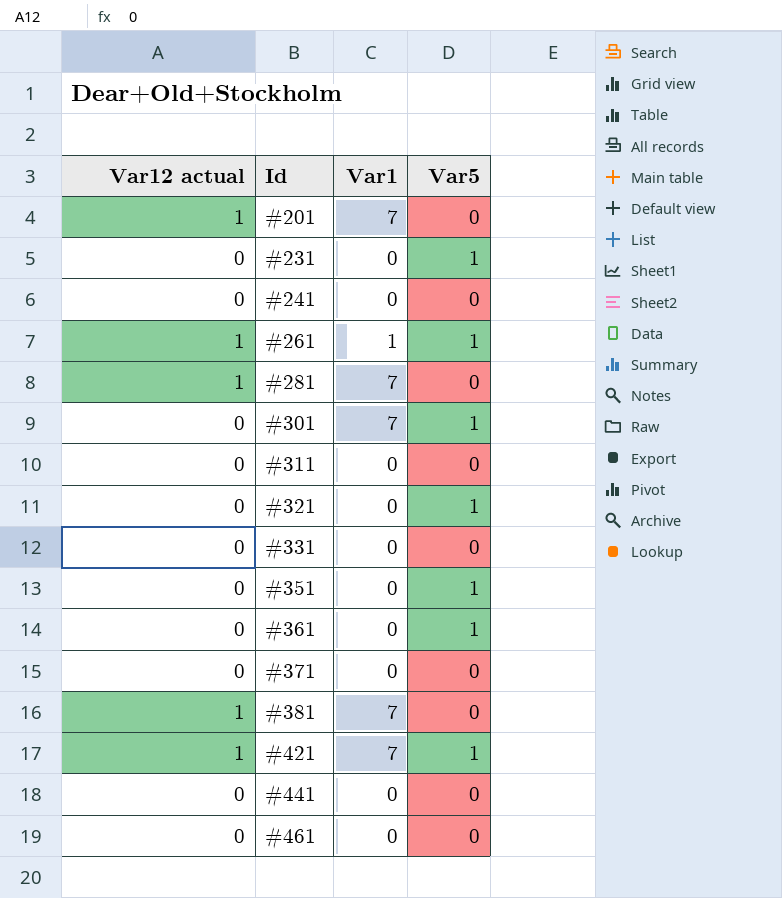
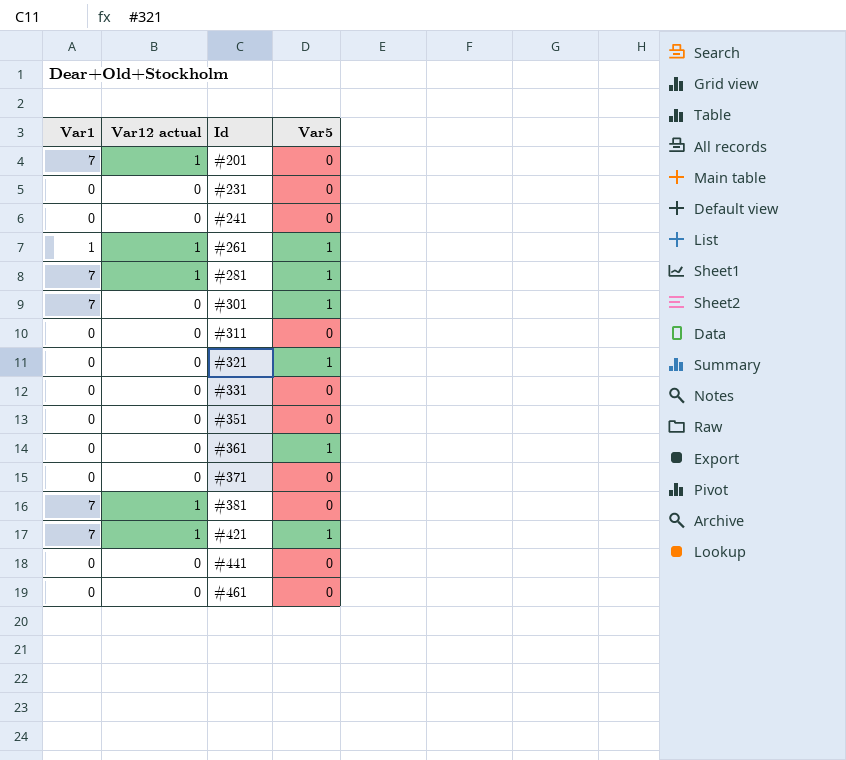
column Var1 | position: 3 -> 1
#231 | Var5: 1 -> 0
#281 | Var5: 0 -> 1
#351 | Var5: 1 -> 0

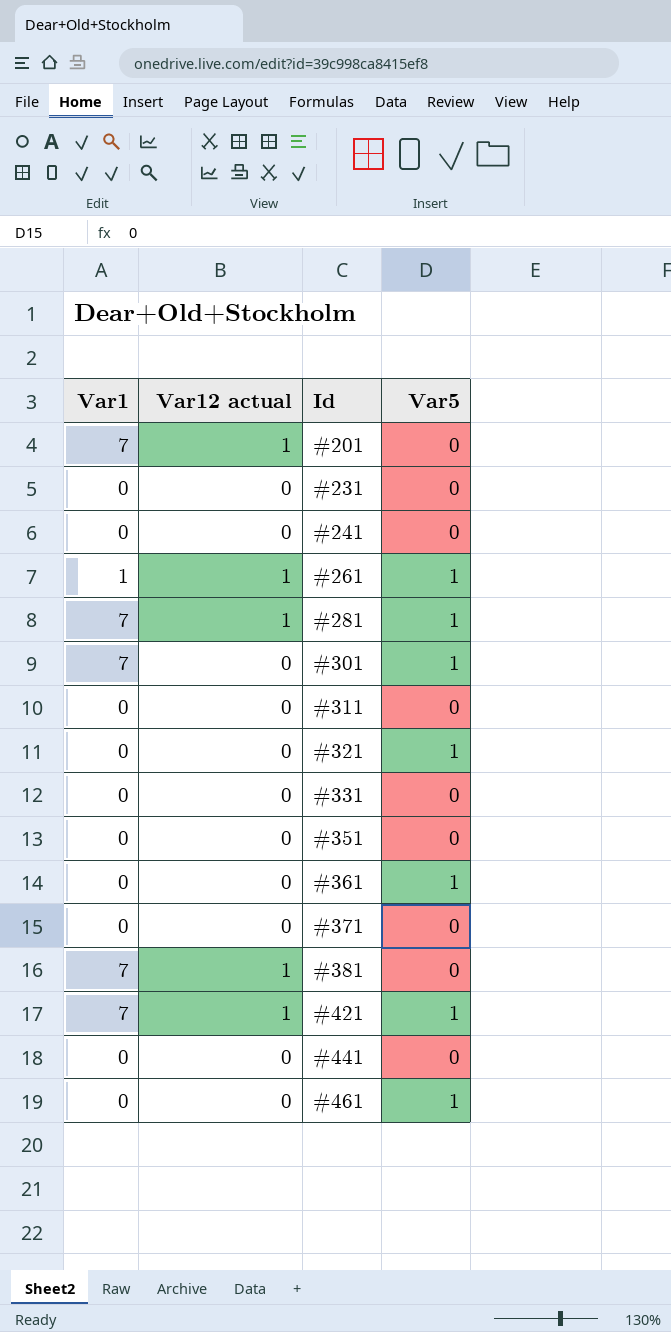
#461 | Var5: 0 -> 1

